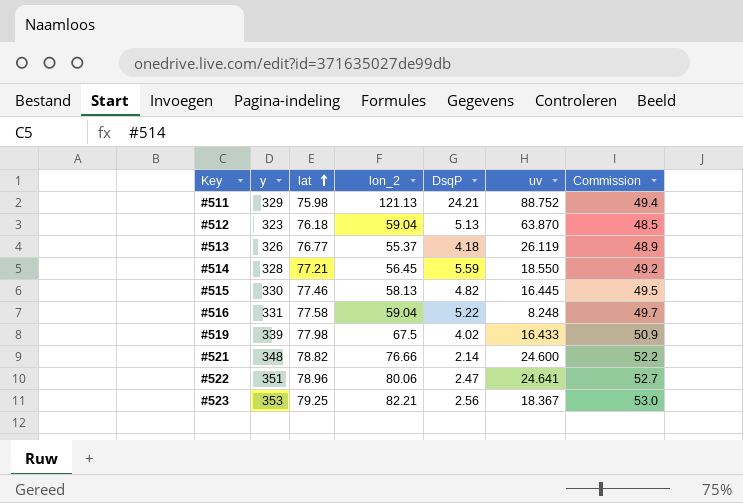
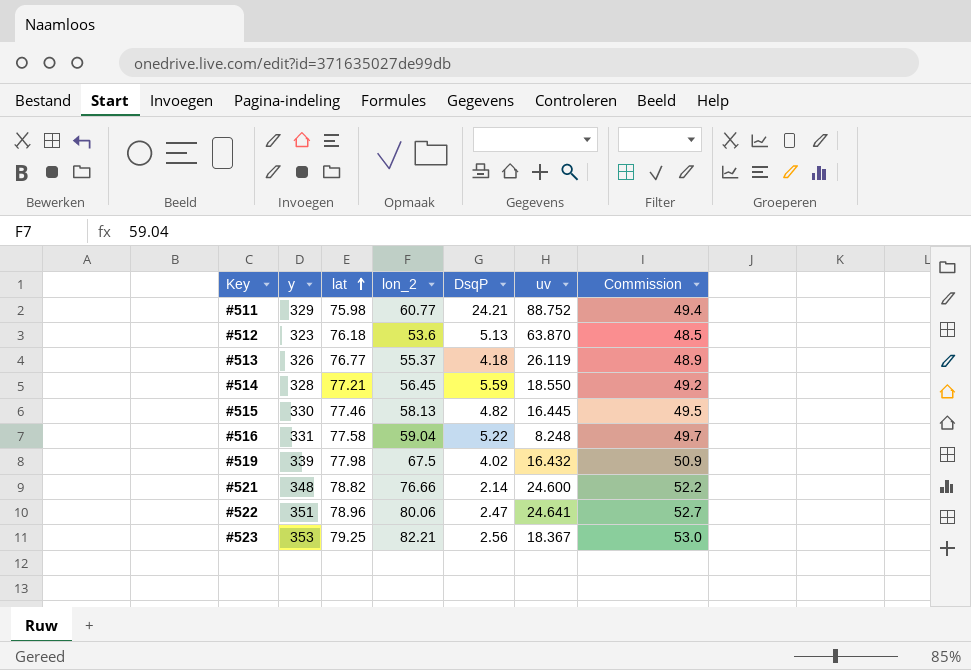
#511 | lon_2: 121.13 -> 60.77
#512 | lon_2: 59.04 -> 53.6
#519 | uv: 16.433 -> 16.432

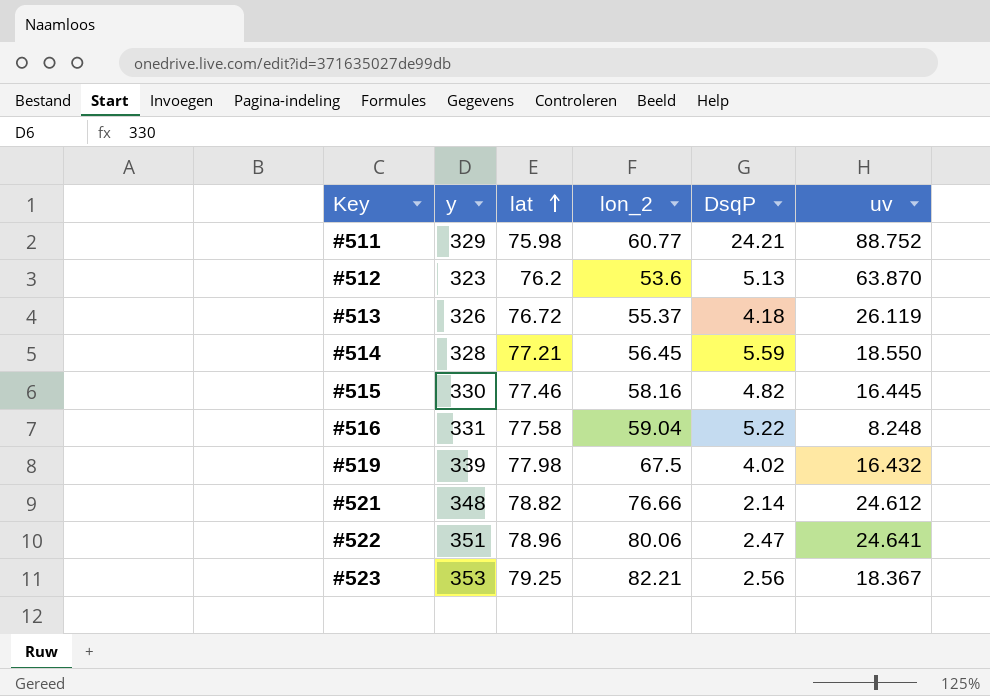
column Commission | formula: [y] * 0.15 -> none
#512 | lat: 76.18 -> 76.2
#513 | lat: 76.77 -> 76.72
#515 | lon_2: 58.13 -> 58.16
#521 | uv: 24.600 -> 24.612

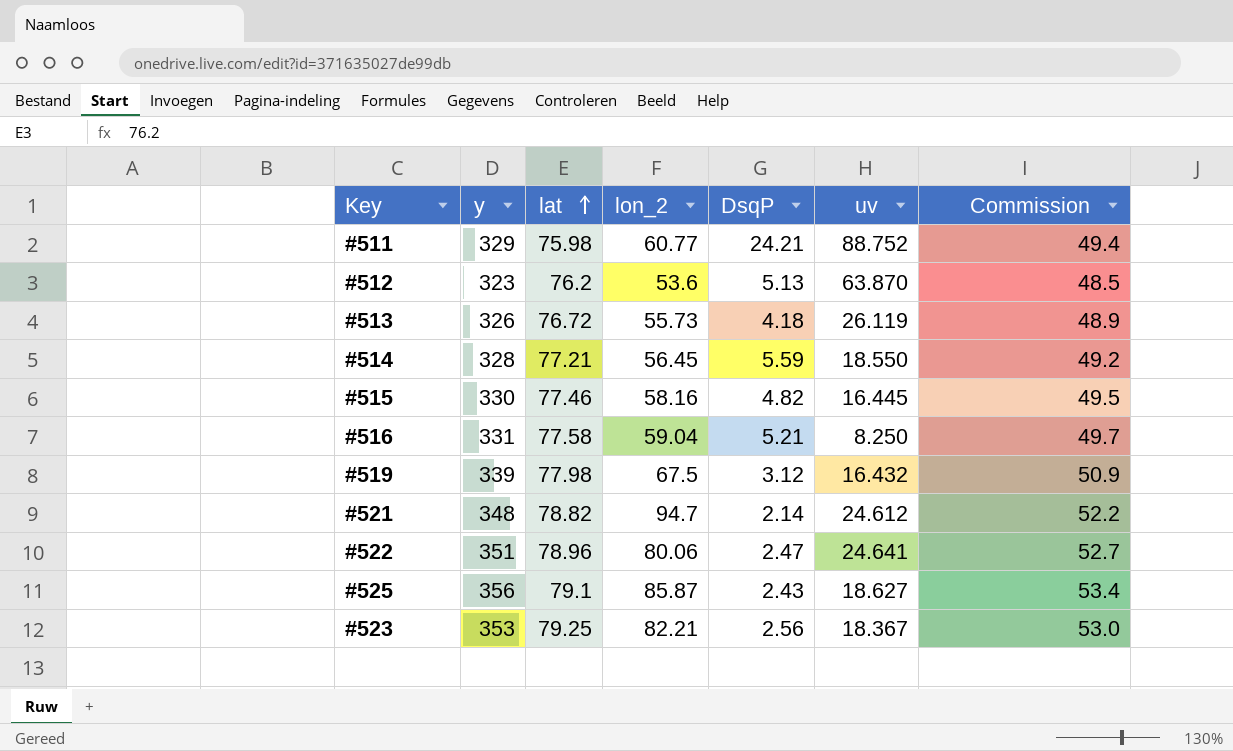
column Commission | formula: none -> [y] * 0.15
#513 | lon_2: 55.37 -> 55.73
#516 | DsqP: 5.22 -> 5.21
#516 | uv: 8.248 -> 8.250
#519 | DsqP: 4.02 -> 3.12
#521 | lon_2: 76.66 -> 94.7
row #525: none -> 356 | 79.1 | 85.87 | 2.43 | 18.627 | 53.4

